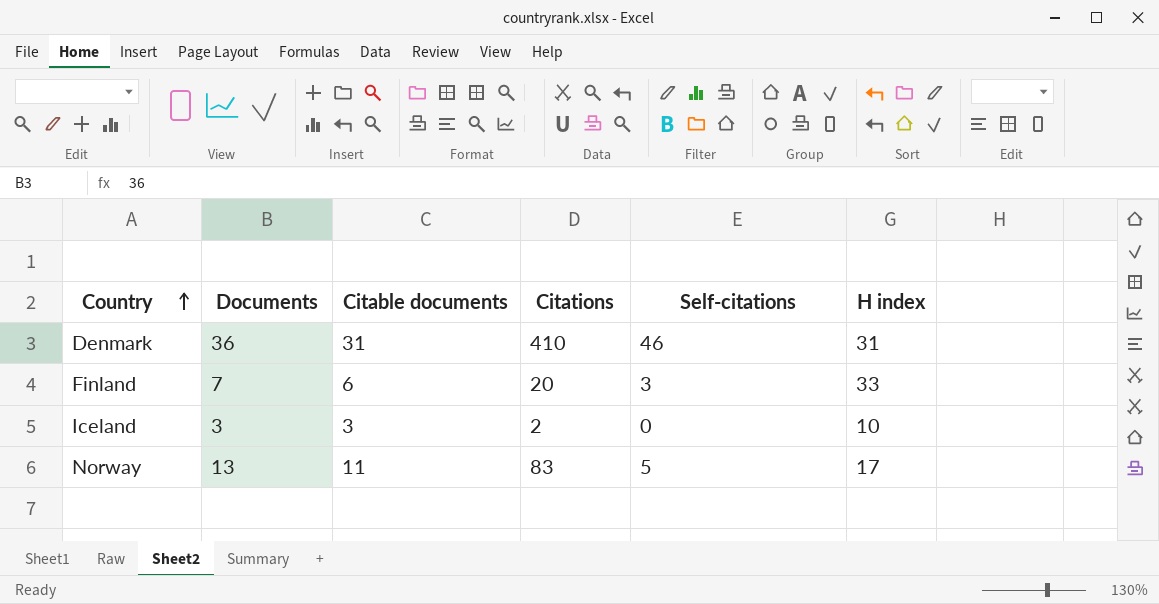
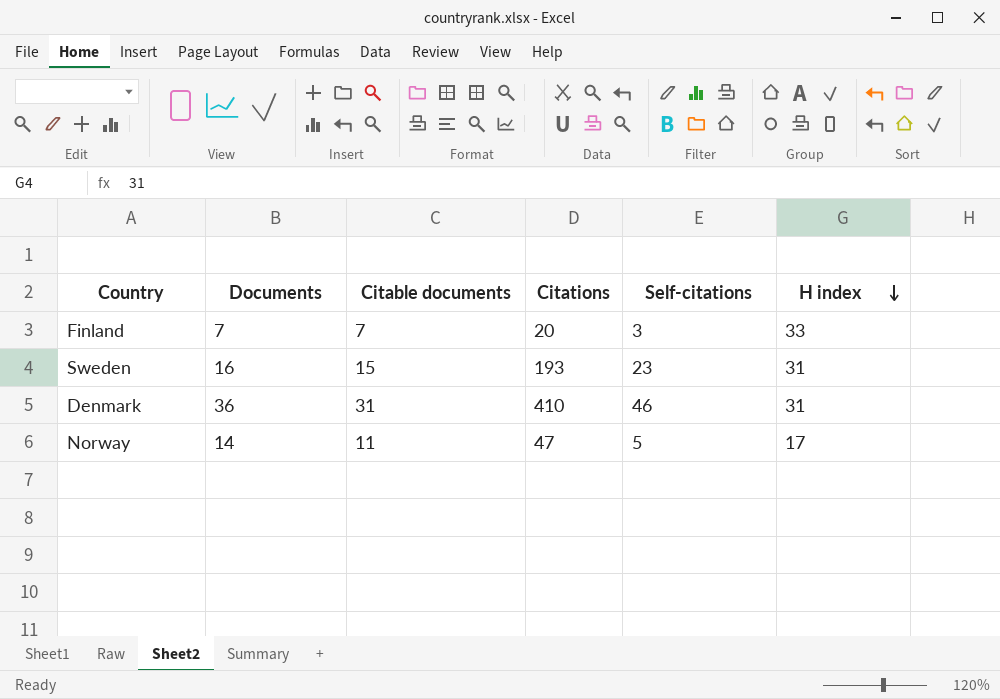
row order: Country ascending -> H index descending
row Iceland: 3 | 3 | 2 | 0 | 10 -> none
Finland | Citable documents: 6 -> 7
row Sweden: none -> 16 | 15 | 193 | 23 | 31
Norway | Documents: 13 -> 14
Norway | Citations: 83 -> 47

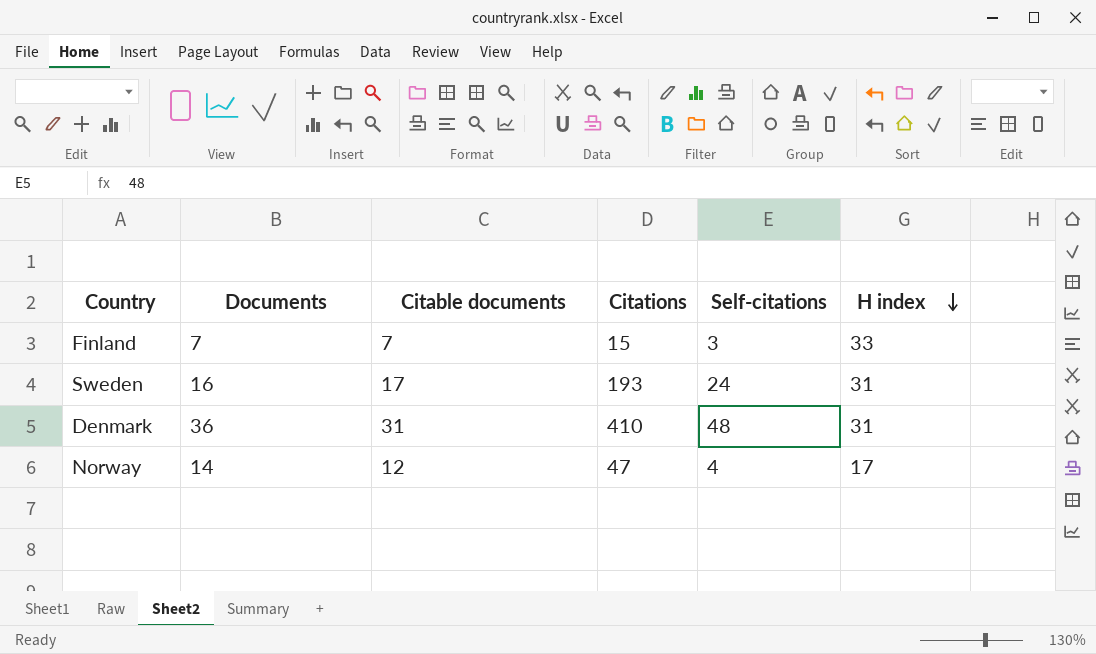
Finland | Citations: 20 -> 15
Sweden | Citable documents: 15 -> 17
Sweden | Self-citations: 23 -> 24
Denmark | Self-citations: 46 -> 48
Norway | Citable documents: 11 -> 12
Norway | Self-citations: 5 -> 4

